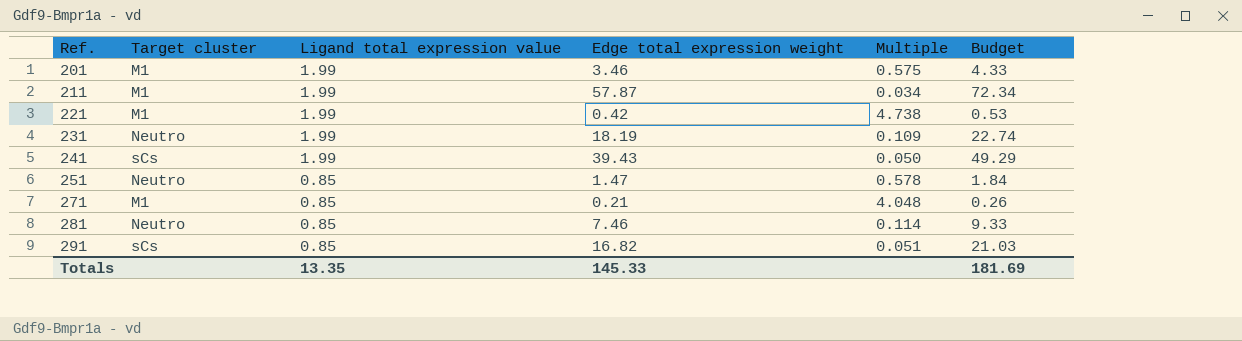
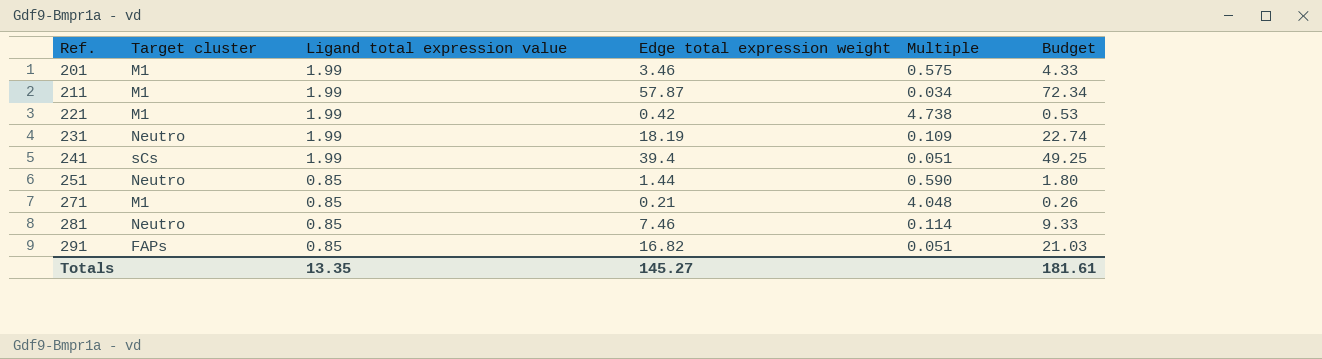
241 | Edge total expression weight: 39.43 -> 39.4
241 | Multiple: 0.050 -> 0.051
241 | Budget: 49.29 -> 49.25
251 | Edge total expression weight: 1.47 -> 1.44
251 | Multiple: 0.578 -> 0.590
251 | Budget: 1.84 -> 1.80
291 | Target cluster: sCs -> FAPs
Totals | Edge total expression weight: 145.33 -> 145.27
Totals | Budget: 181.69 -> 181.61

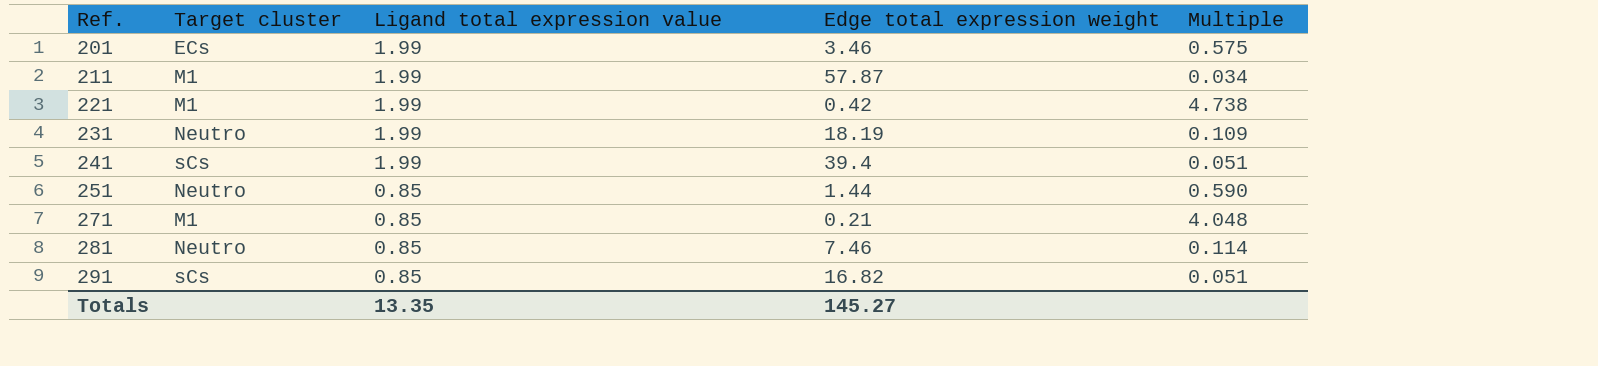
column Budget | formula: [Edge total expression weight] * 1.25 -> none
201 | Target cluster: M1 -> ECs
291 | Target cluster: FAPs -> sCs

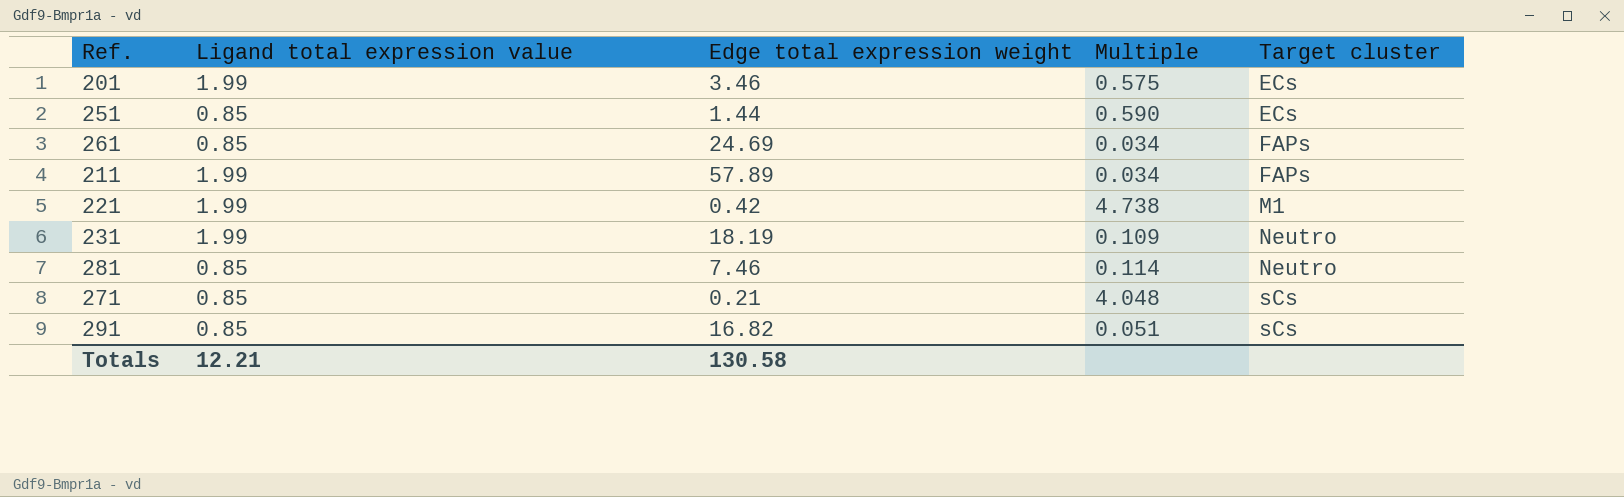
row order: Ref. ascending -> Target cluster ascending
column Target cluster | position: 2 -> 5
row 241: sCs | 1.99 | 39.4 | 0.051 -> none
251 | Target cluster: Neutro -> ECs
row 261: none -> 0.85 | 24.69 | 0.034 | FAPs
211 | Edge total expression weight: 57.87 -> 57.89
211 | Target cluster: M1 -> FAPs
271 | Target cluster: M1 -> sCs
Totals | Ligand total expression value: 13.35 -> 12.21
Totals | Edge total expression weight: 145.27 -> 130.58

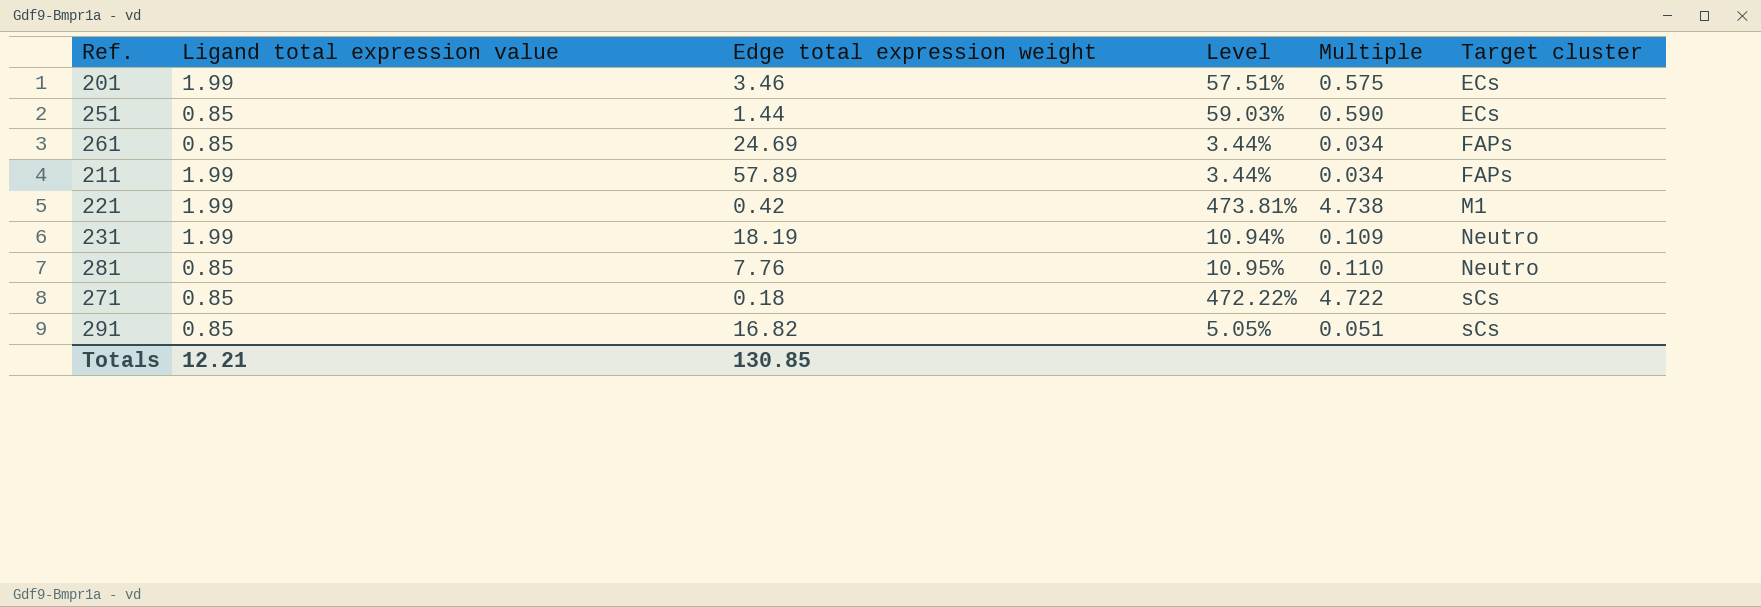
column Level | formula: none -> [Ligand total expression value] / [Edge total expression weight]
281 | Edge total expression weight: 7.46 -> 7.76
281 | Multiple: 0.114 -> 0.110
271 | Edge total expression weight: 0.21 -> 0.18
271 | Multiple: 4.048 -> 4.722
Totals | Edge total expression weight: 130.58 -> 130.85

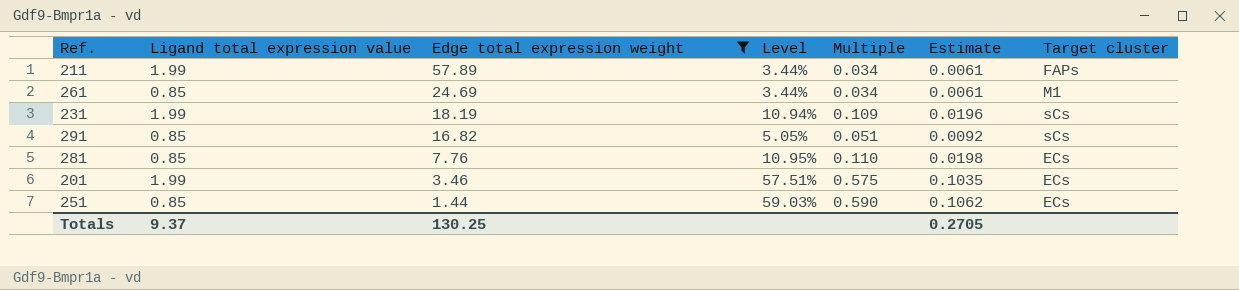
filter: none -> Edge total expression weight >= 1.44
row order: Target cluster ascending -> Edge total expression weight descending
column Estimate | formula: none -> [Multiple] * 0.18
261 | Target cluster: FAPs -> M1
231 | Target cluster: Neutro -> sCs
281 | Target cluster: Neutro -> ECs
Totals | Ligand total expression value: 12.21 -> 9.37
Totals | Edge total expression weight: 130.85 -> 130.25

